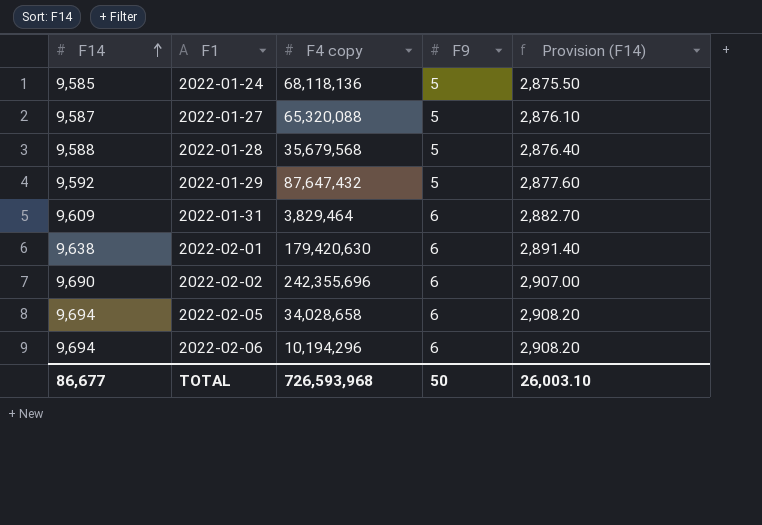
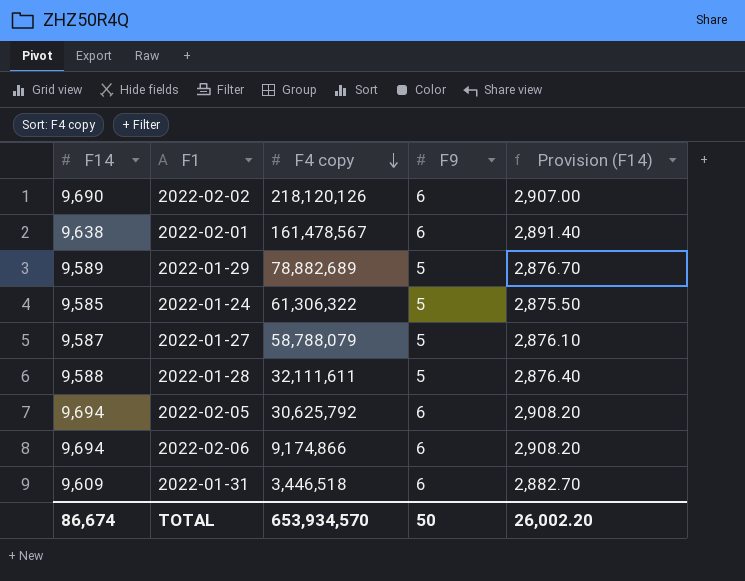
row order: F14 ascending -> F4 copy descending
2022-02-02 | F4 copy: 242,355,696 -> 218,120,126
2022-02-01 | F4 copy: 179,420,630 -> 161,478,567
2022-01-29 | F14: 9,592 -> 9,589
2022-01-29 | F4 copy: 87,647,432 -> 78,882,689
2022-01-29 | Provision (F14): 2,877.60 -> 2,876.70
2022-01-24 | F4 copy: 68,118,136 -> 61,306,322
2022-01-27 | F4 copy: 65,320,088 -> 58,788,079
2022-01-28 | F4 copy: 35,679,568 -> 32,111,611
2022-02-05 | F4 copy: 34,028,658 -> 30,625,792
2022-02-06 | F4 copy: 10,194,296 -> 9,174,866
2022-01-31 | F4 copy: 3,829,464 -> 3,446,518
TOTAL | F14: 86,677 -> 86,674
TOTAL | F4 copy: 726,593,968 -> 653,934,570
TOTAL | Provision (F14): 26,003.10 -> 26,002.20

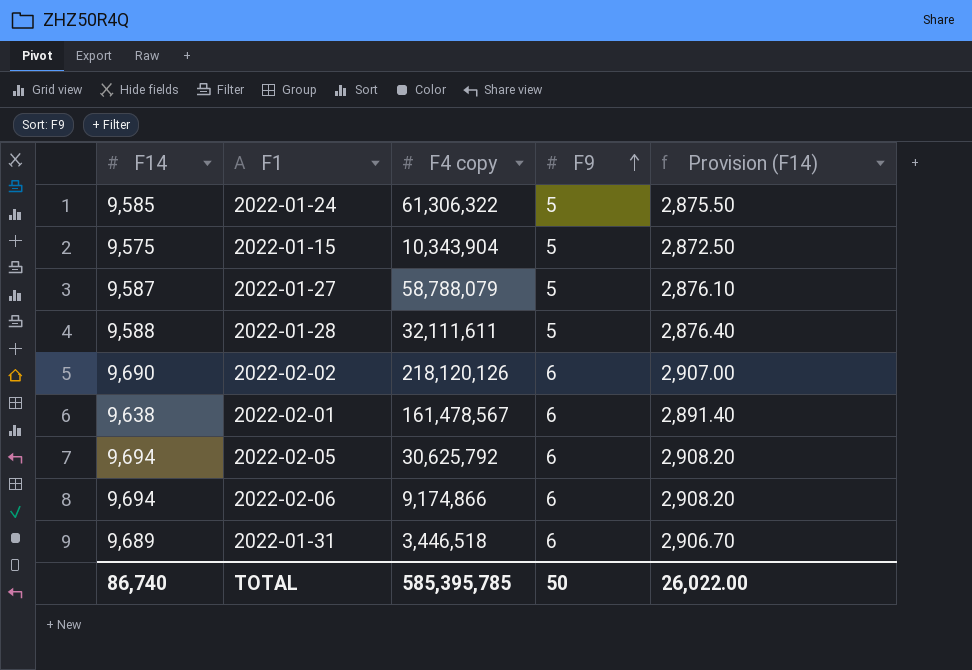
row order: F4 copy descending -> F9 ascending
row 2022-01-29: 9,589 | 78,882,689 | 5 | 2,876.70 -> none
row 2022-01-15: none -> 9,575 | 10,343,904 | 5 | 2,872.50
2022-01-31 | F14: 9,609 -> 9,689
2022-01-31 | Provision (F14): 2,882.70 -> 2,906.70
TOTAL | F14: 86,674 -> 86,740
TOTAL | F4 copy: 653,934,570 -> 585,395,785
TOTAL | Provision (F14): 26,002.20 -> 26,022.00

